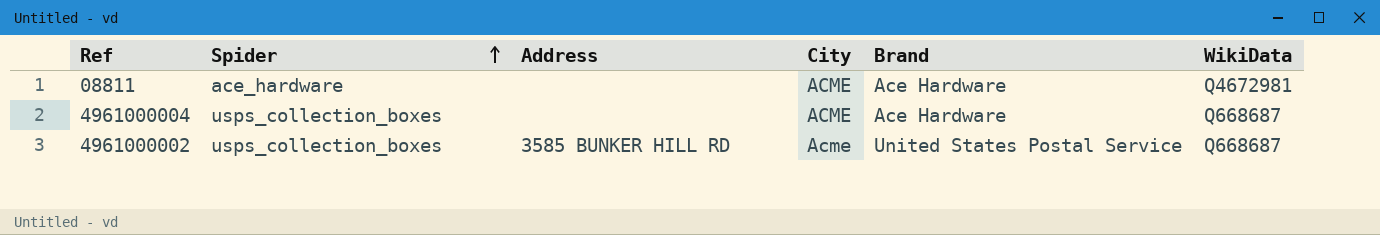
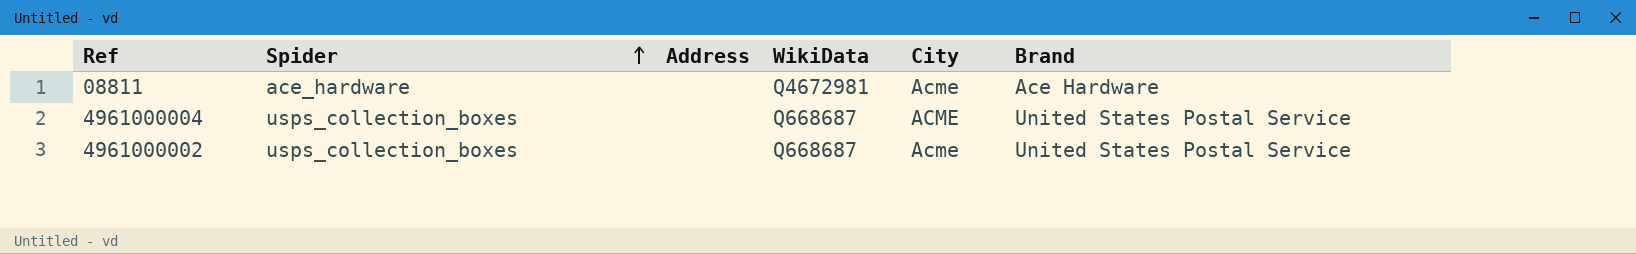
column WikiData | position: 6 -> 4
08811 | City: ACME -> Acme
4961000004 | Brand: Ace Hardware -> United States Postal Service
4961000002 | Address: 3585 BUNKER HILL RD -> none

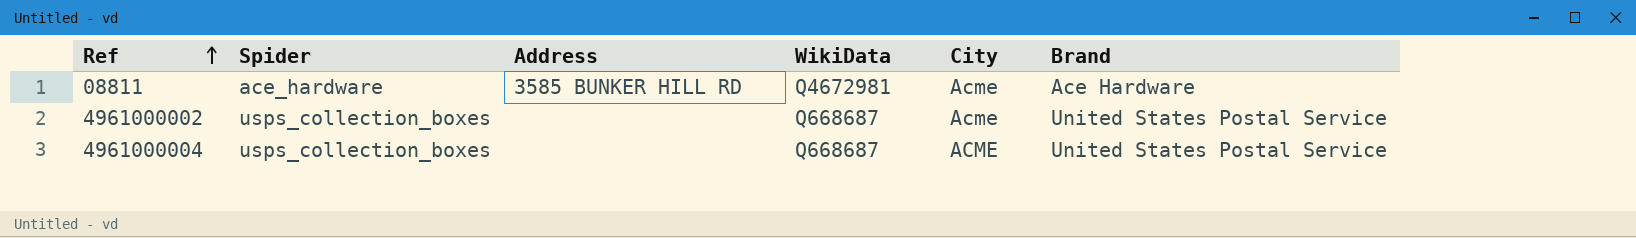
row order: Spider ascending -> Ref ascending
08811 | Address: none -> 3585 BUNKER HILL RD

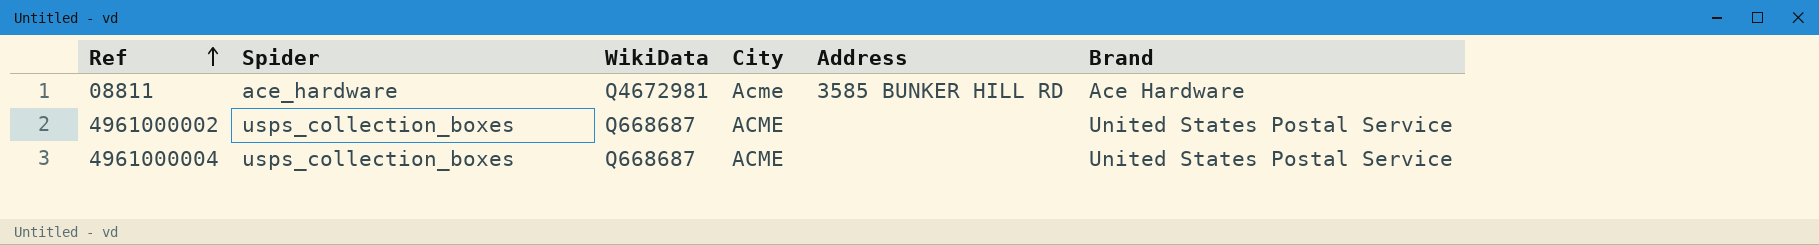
column Address | position: 3 -> 5
4961000002 | City: Acme -> ACME

